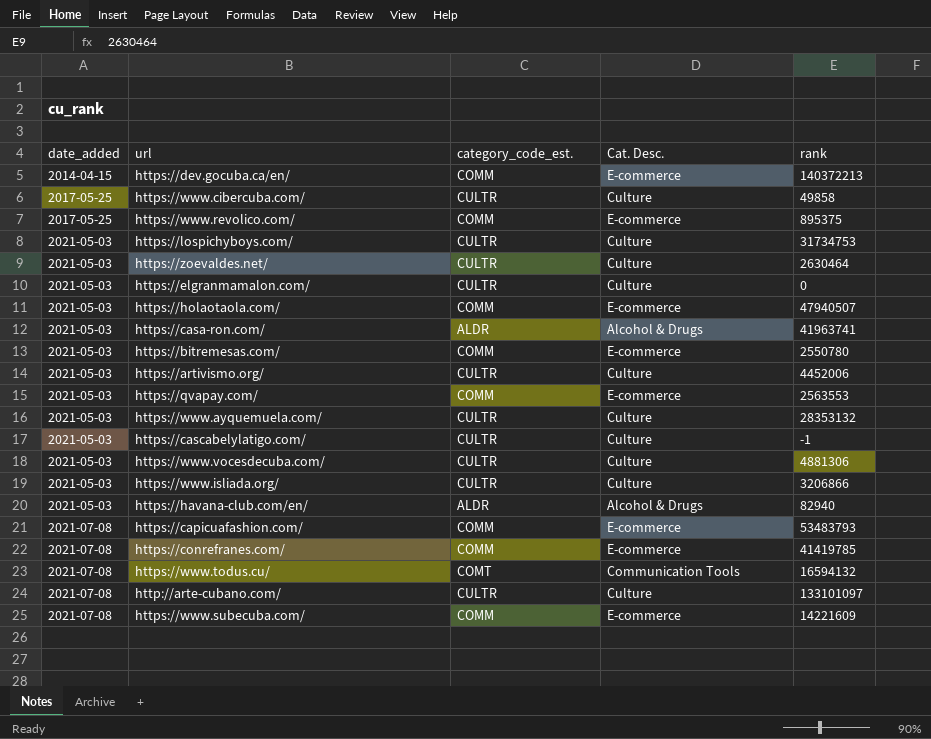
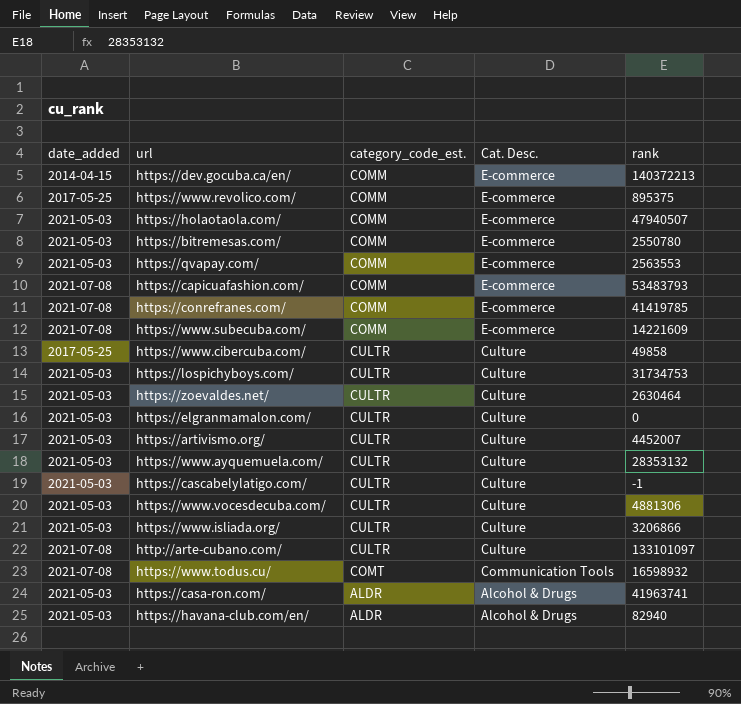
row order: date_added ascending -> Cat. Desc. descending
https://artivismo.org/ | rank: 4452006 -> 4452007
https://www.todus.cu/ | rank: 16594132 -> 16598932

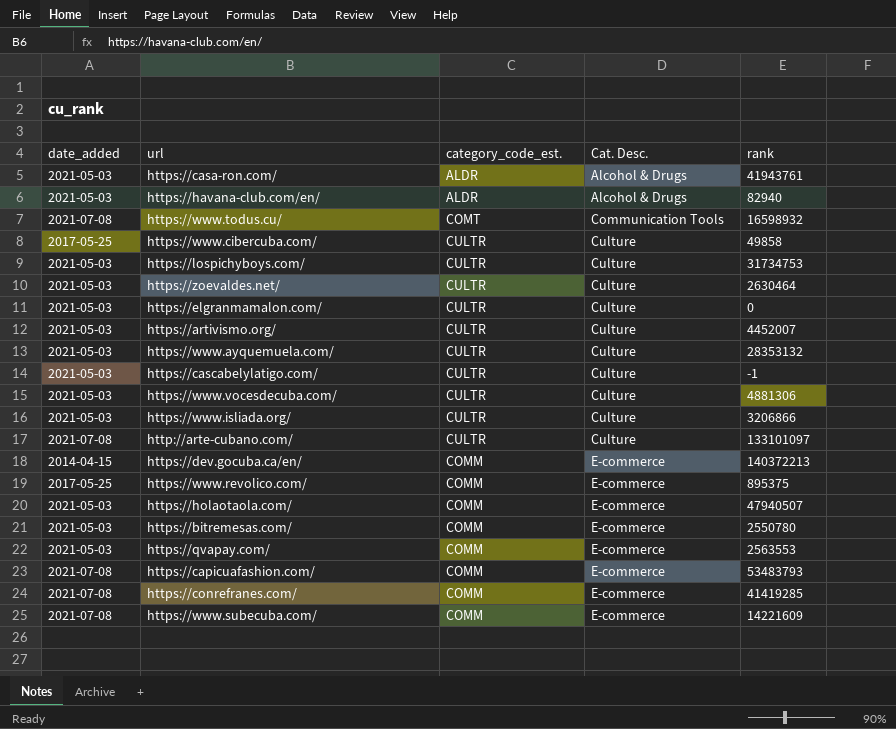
row order: Cat. Desc. descending -> Cat. Desc. ascending
https://casa-ron.com/ | rank: 41963741 -> 41943761
https://conrefranes.com/ | rank: 41419785 -> 41419285

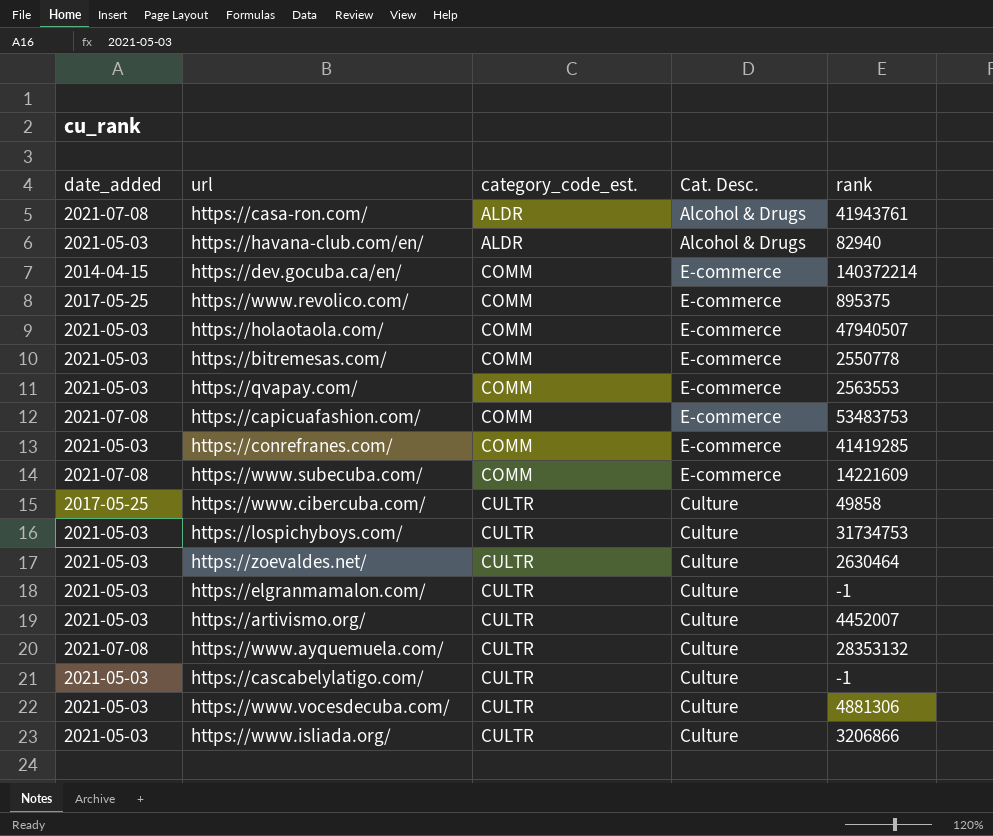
row order: Cat. Desc. ascending -> category_code_est. ascending
row https://www.todus.cu/: 2021-07-08 | COMT | Communication Tools | 16598932 -> none
row http://arte-cubano.com/: 2021-07-08 | CULTR | Culture | 133101097 -> none
https://casa-ron.com/ | date_added: 2021-05-03 -> 2021-07-08
https://dev.gocuba.ca/en/ | rank: 140372213 -> 140372214
https://bitremesas.com/ | rank: 2550780 -> 2550778
https://capicuafashion.com/ | rank: 53483793 -> 53483753
https://conrefranes.com/ | date_added: 2021-07-08 -> 2021-05-03
https://elgranmamalon.com/ | rank: 0 -> -1
https://www.ayquemuela.com/ | date_added: 2021-05-03 -> 2021-07-08

